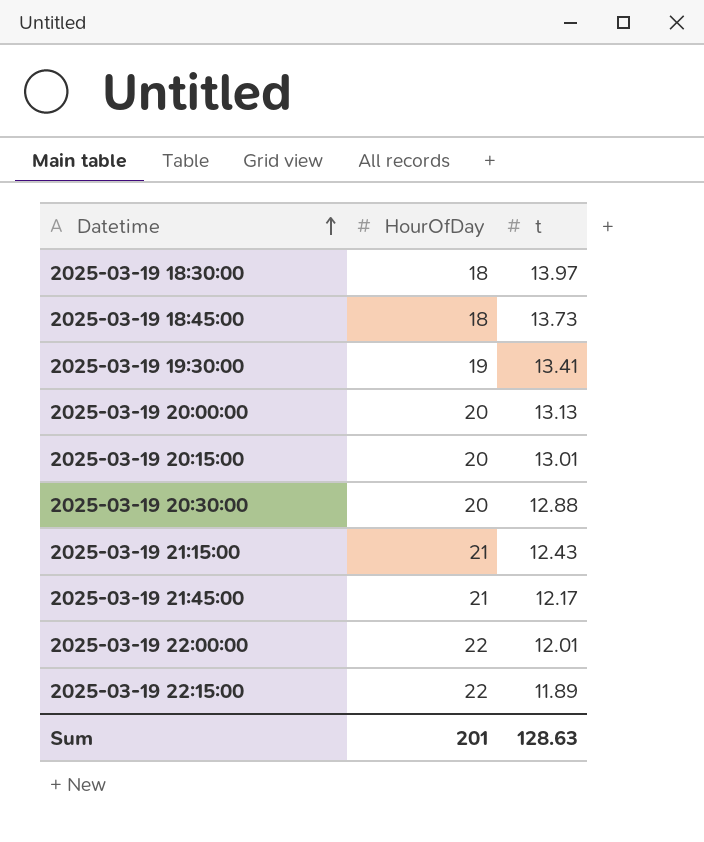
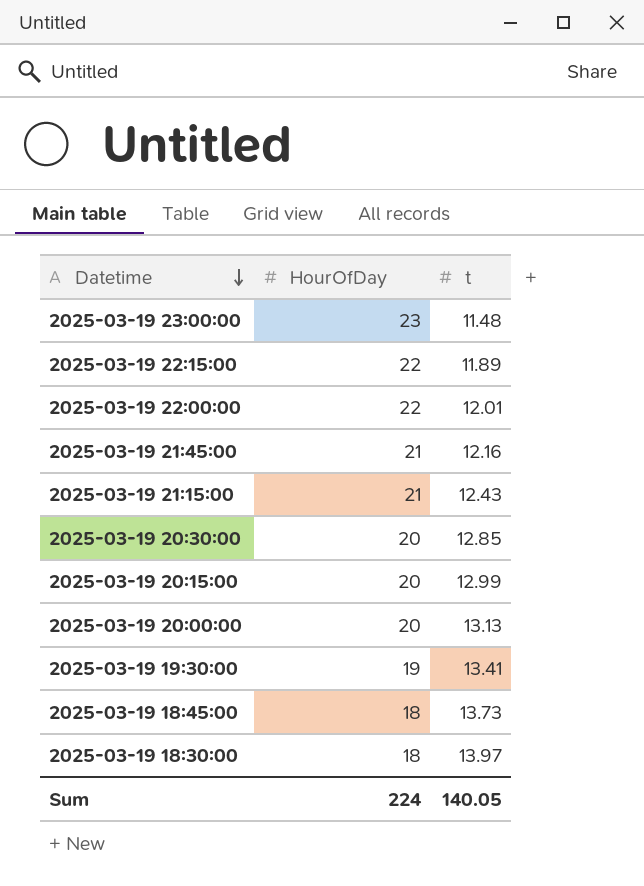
row order: Datetime ascending -> Datetime descending
row 2025-03-19 23:00:00: none -> 23 | 11.48
2025-03-19 21:45:00 | t: 12.17 -> 12.16
2025-03-19 20:30:00 | t: 12.88 -> 12.85
2025-03-19 20:15:00 | t: 13.01 -> 12.99
Sum | HourOfDay: 201 -> 224
Sum | t: 128.63 -> 140.05

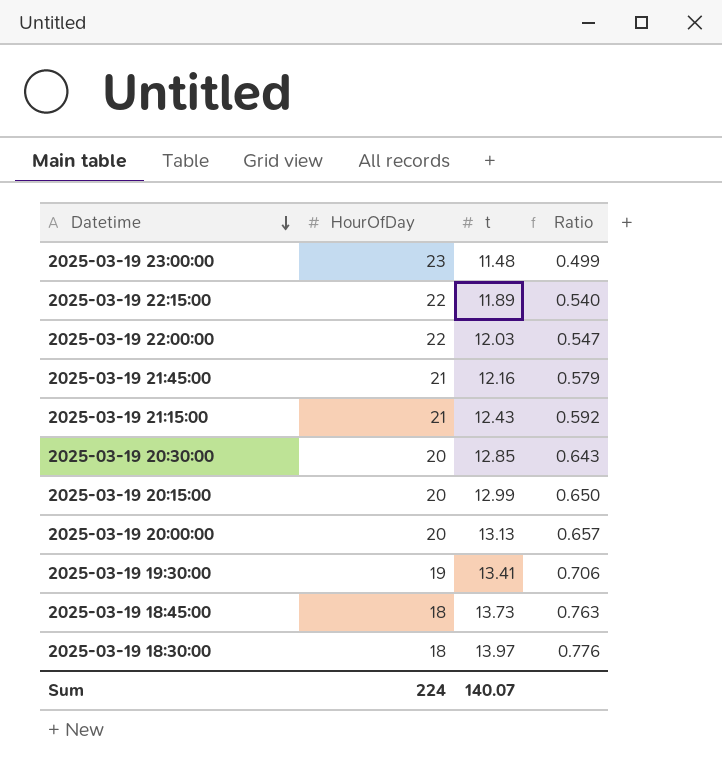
column Ratio | formula: none -> [t] / [HourOfDay]
2025-03-19 22:00:00 | t: 12.01 -> 12.03
Sum | t: 140.05 -> 140.07

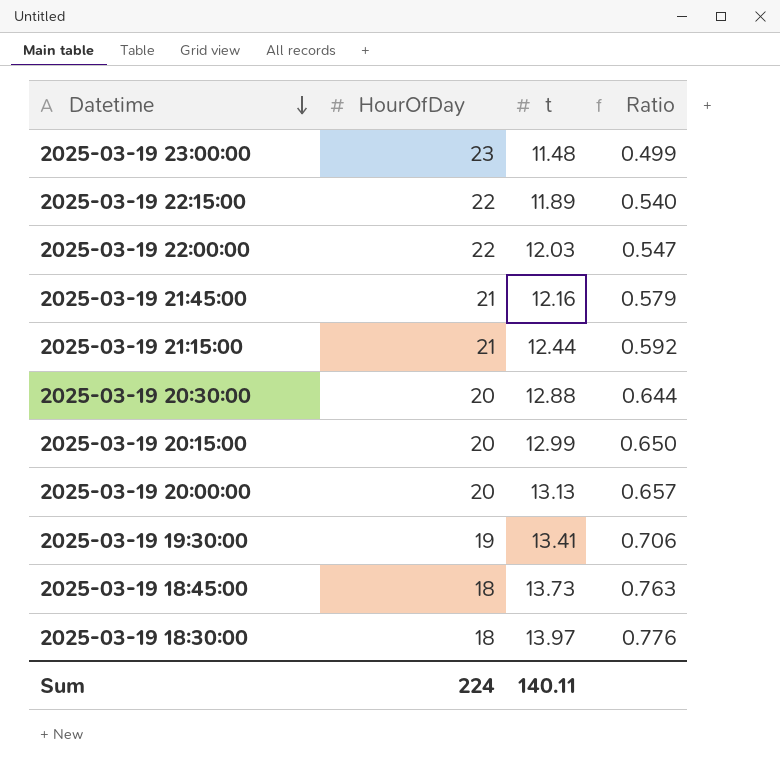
2025-03-19 21:15:00 | t: 12.43 -> 12.44
2025-03-19 20:30:00 | t: 12.85 -> 12.88
2025-03-19 20:30:00 | Ratio: 0.643 -> 0.644
Sum | t: 140.07 -> 140.11

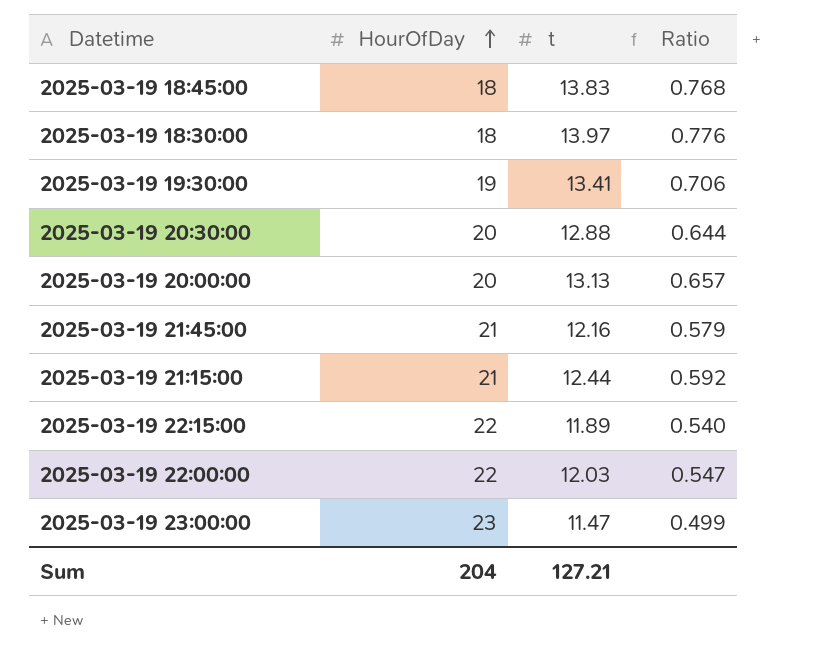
row order: Datetime descending -> HourOfDay ascending
row 2025-03-19 20:15:00: 20 | 12.99 | 0.650 -> none
2025-03-19 18:45:00 | t: 13.73 -> 13.83
2025-03-19 18:45:00 | Ratio: 0.763 -> 0.768
2025-03-19 23:00:00 | t: 11.48 -> 11.47
Sum | HourOfDay: 224 -> 204
Sum | t: 140.11 -> 127.21

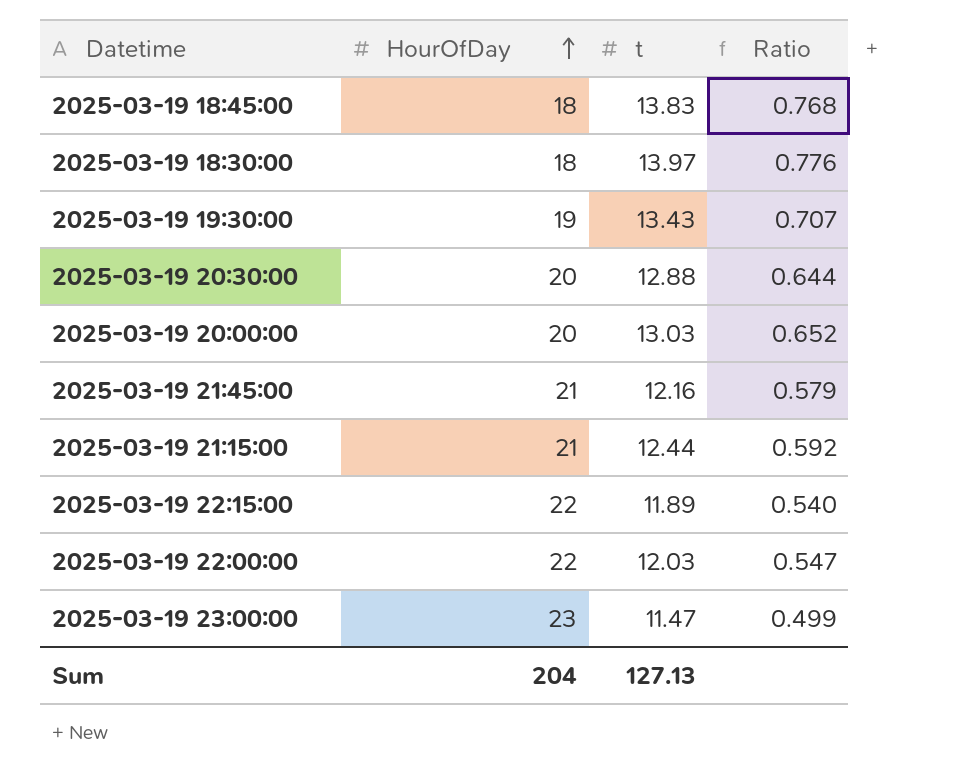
2025-03-19 19:30:00 | t: 13.41 -> 13.43
2025-03-19 19:30:00 | Ratio: 0.706 -> 0.707
2025-03-19 20:00:00 | t: 13.13 -> 13.03
2025-03-19 20:00:00 | Ratio: 0.657 -> 0.652
Sum | t: 127.21 -> 127.13

